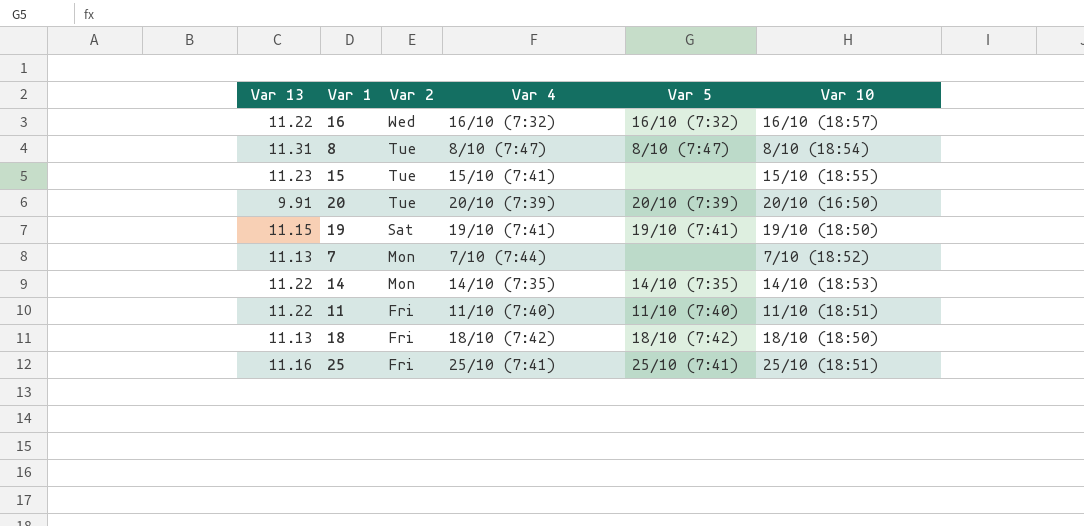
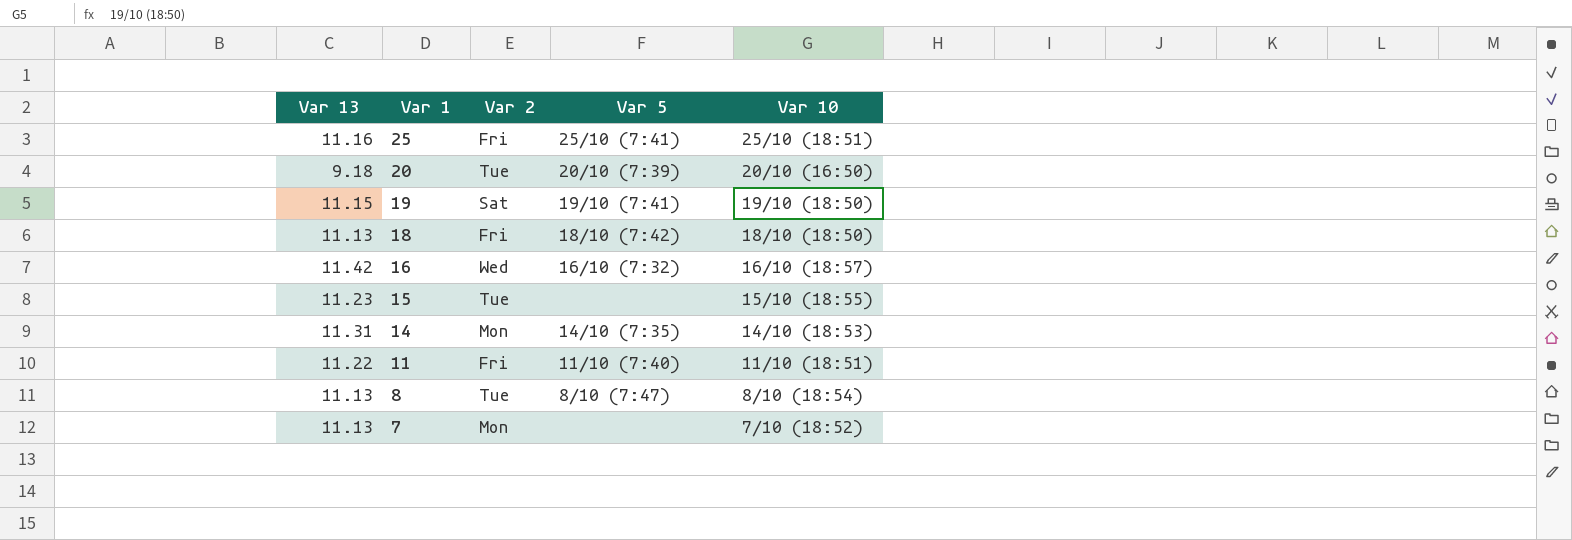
row order: Var 2 descending -> Var 1 descending
column Var 4 | position: 4 -> none
20 | Var 13: 9.91 -> 9.18
16 | Var 13: 11.22 -> 11.42
14 | Var 13: 11.22 -> 11.31
8 | Var 13: 11.31 -> 11.13

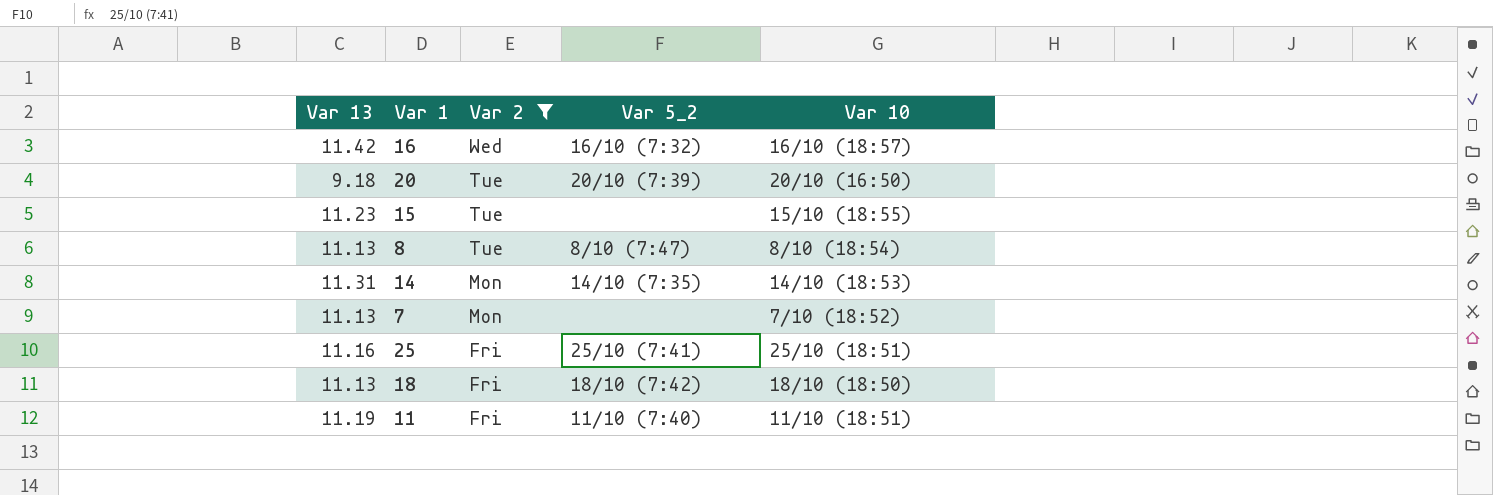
filter: none -> Var 2 != Sat
row order: Var 1 descending -> Var 2 descending
column name: Var 5 -> Var 5_2
11 | Var 13: 11.22 -> 11.19

